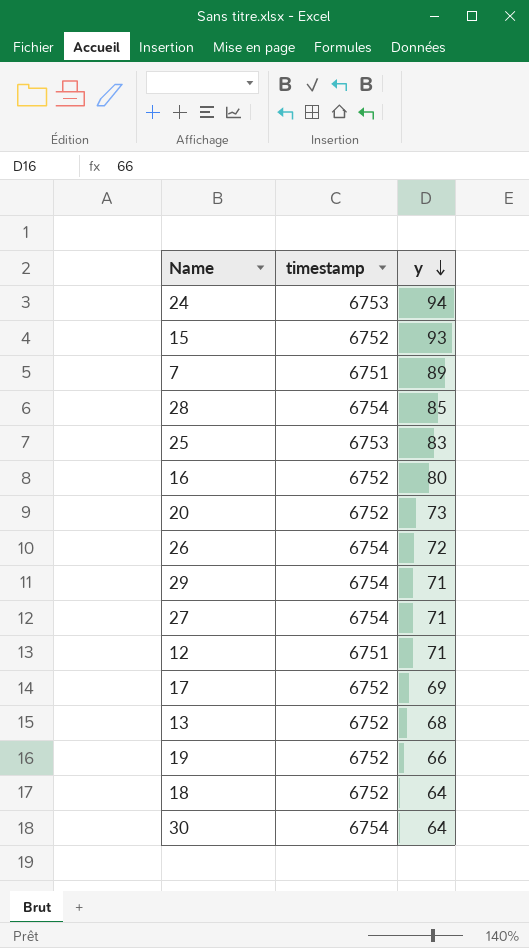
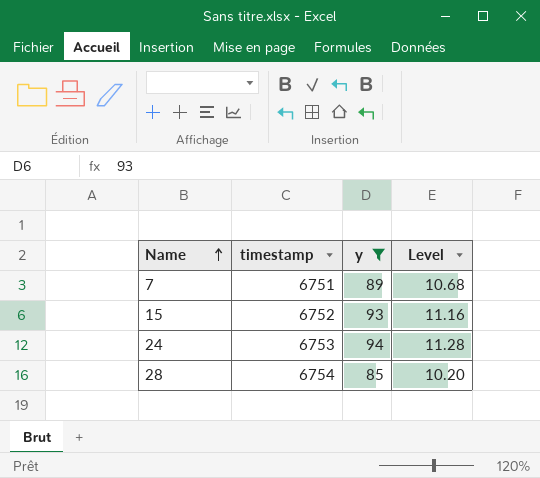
filter: none -> y >= 85
row order: y descending -> Name ascending
column Level | formula: none -> [y] * 0.12

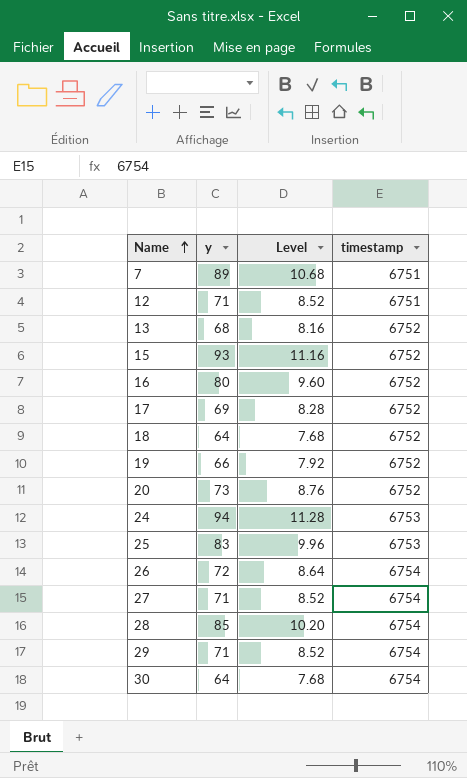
filter: y >= 85 -> none
column timestamp | position: 2 -> 4

